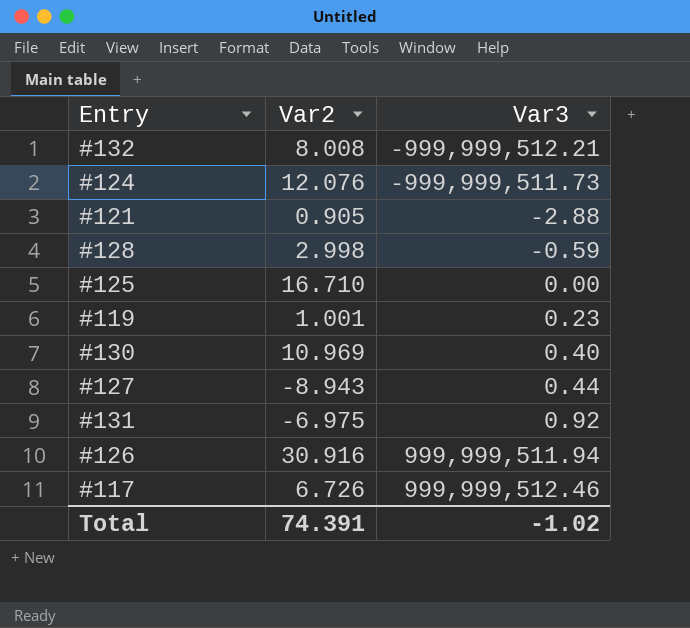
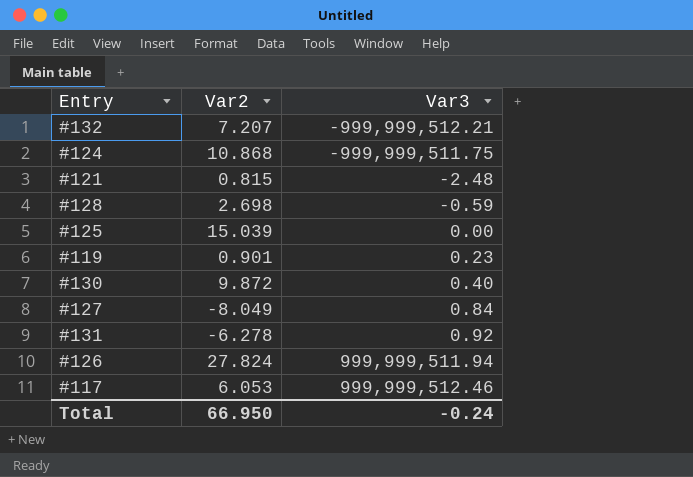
#132 | Var2: 8.008 -> 7.207
#124 | Var2: 12.076 -> 10.868
#124 | Var3: -999,999,511.73 -> -999,999,511.75
#121 | Var2: 0.905 -> 0.815
#121 | Var3: -2.88 -> -2.48
#128 | Var2: 2.998 -> 2.698
#125 | Var2: 16.710 -> 15.039
#119 | Var2: 1.001 -> 0.901
#130 | Var2: 10.969 -> 9.872
#127 | Var2: -8.943 -> -8.049
#127 | Var3: 0.44 -> 0.84
#131 | Var2: -6.975 -> -6.278
#126 | Var2: 30.916 -> 27.824
#117 | Var2: 6.726 -> 6.053
Total | Var2: 74.391 -> 66.950
Total | Var3: -1.02 -> -0.24

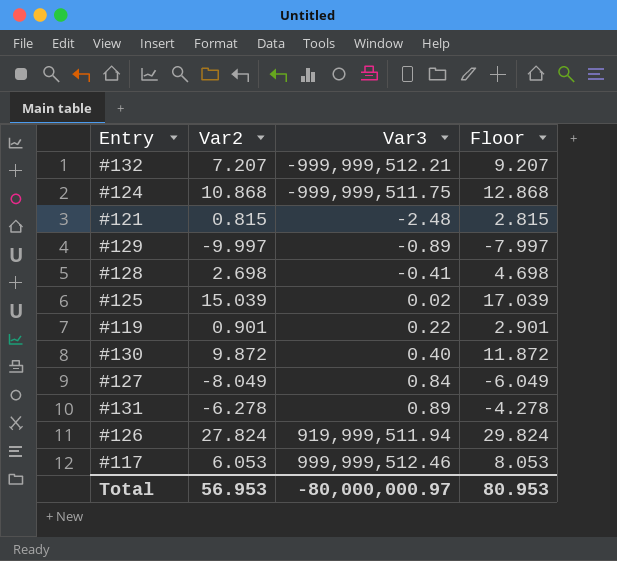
column Floor | formula: none -> [Var2] + 2
row #129: none -> -9.997 | -0.89 | -7.997
#128 | Var3: -0.59 -> -0.41
#125 | Var3: 0.00 -> 0.02
#119 | Var3: 0.23 -> 0.22
#131 | Var3: 0.92 -> 0.89
#126 | Var3: 999,999,511.94 -> 919,999,511.94
Total | Var2: 66.950 -> 56.953
Total | Var3: -0.24 -> -80,000,000.97

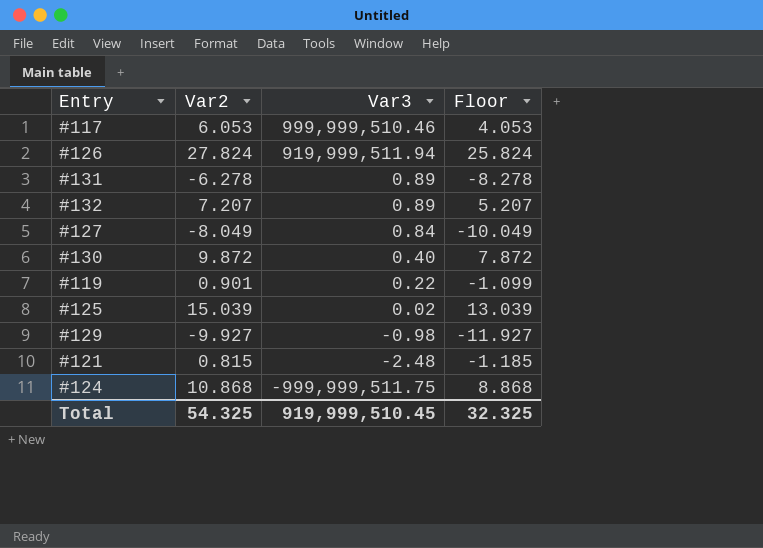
row order: Var3 ascending -> Var3 descending
column Floor | formula: [Var2] + 2 -> [Var2] - 2
row #128: 2.698 | -0.41 | 4.698 -> none
#117 | Var3: 999,999,512.46 -> 999,999,510.46
#132 | Var3: -999,999,512.21 -> 0.89
#129 | Var2: -9.997 -> -9.927
#129 | Var3: -0.89 -> -0.98
Total | Var2: 56.953 -> 54.325
Total | Var3: -80,000,000.97 -> 919,999,510.45
Total | Floor: 80.953 -> 32.325

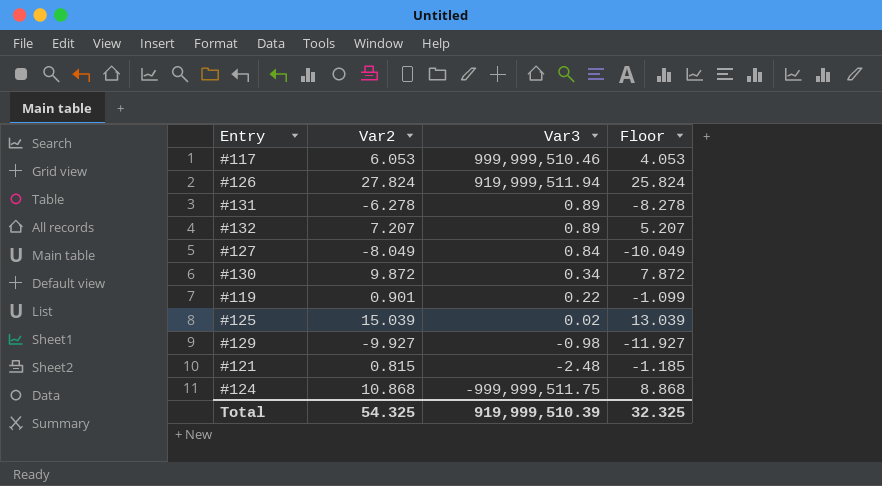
#130 | Var3: 0.40 -> 0.34
Total | Var3: 919,999,510.45 -> 919,999,510.39

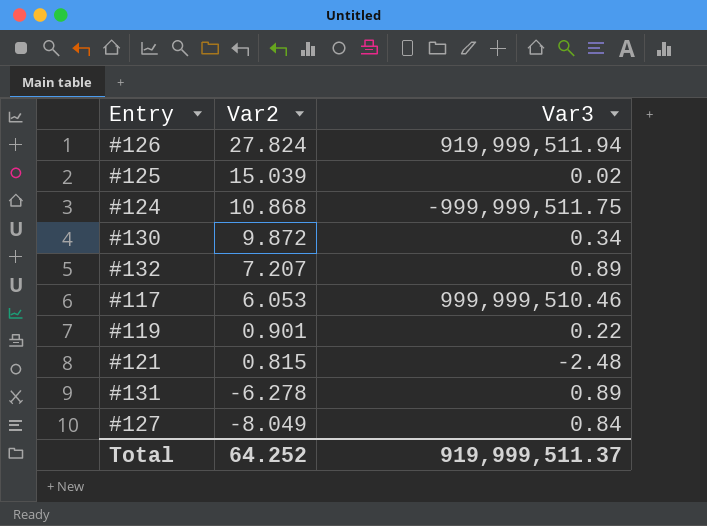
row order: Var3 descending -> Var2 descending
column Floor | formula: [Var2] - 2 -> none
row #129: -9.927 | -0.98 | -11.927 -> none
Total | Var2: 54.325 -> 64.252
Total | Var3: 919,999,510.39 -> 919,999,511.37

